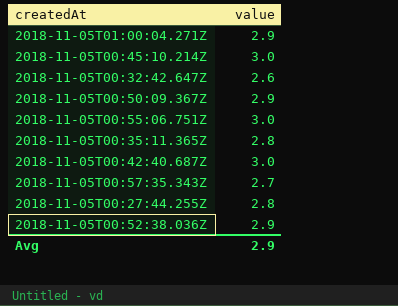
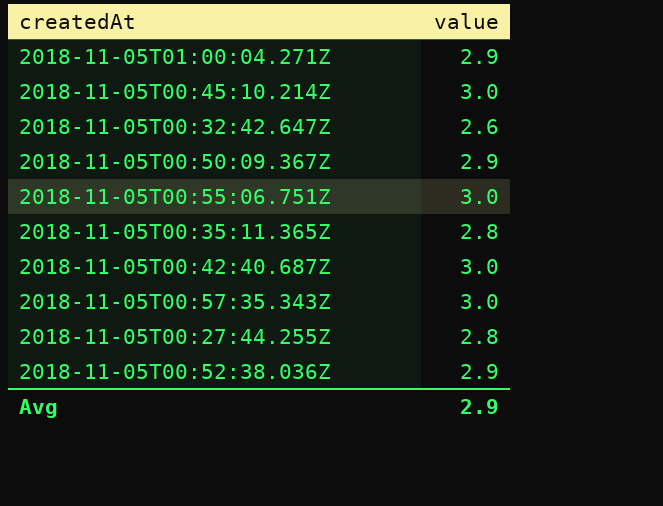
2018-11-05T00:57:35.343Z | value: 2.7 -> 3.0

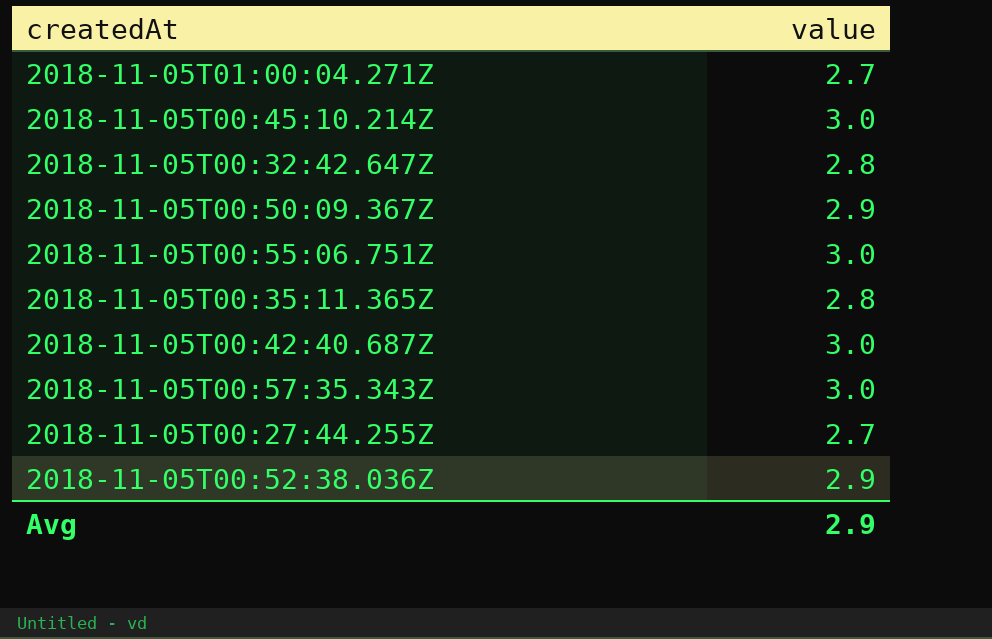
2018-11-05T01:00:04.271Z | value: 2.9 -> 2.7
2018-11-05T00:32:42.647Z | value: 2.6 -> 2.8
2018-11-05T00:27:44.255Z | value: 2.8 -> 2.7

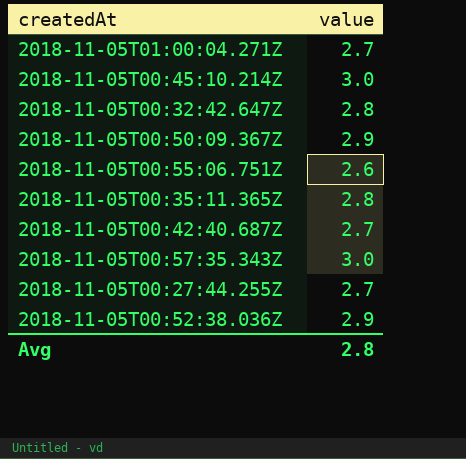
2018-11-05T00:55:06.751Z | value: 3.0 -> 2.6
2018-11-05T00:42:40.687Z | value: 3.0 -> 2.7
Avg | value: 2.9 -> 2.8

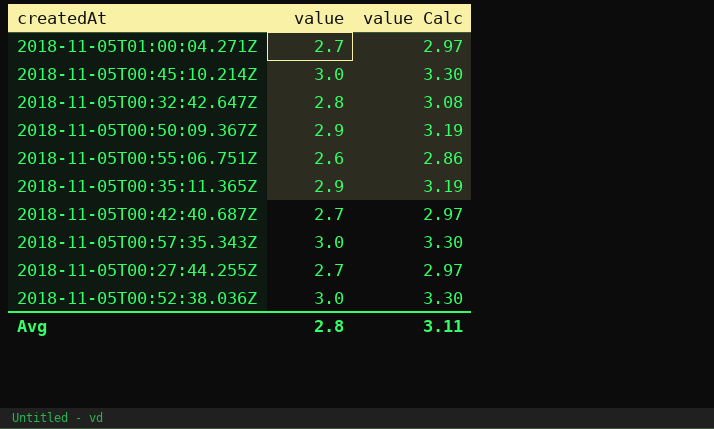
column value Calc | formula: none -> [value] * 1.1
2018-11-05T00:35:11.365Z | value: 2.8 -> 2.9
2018-11-05T00:52:38.036Z | value: 2.9 -> 3.0

